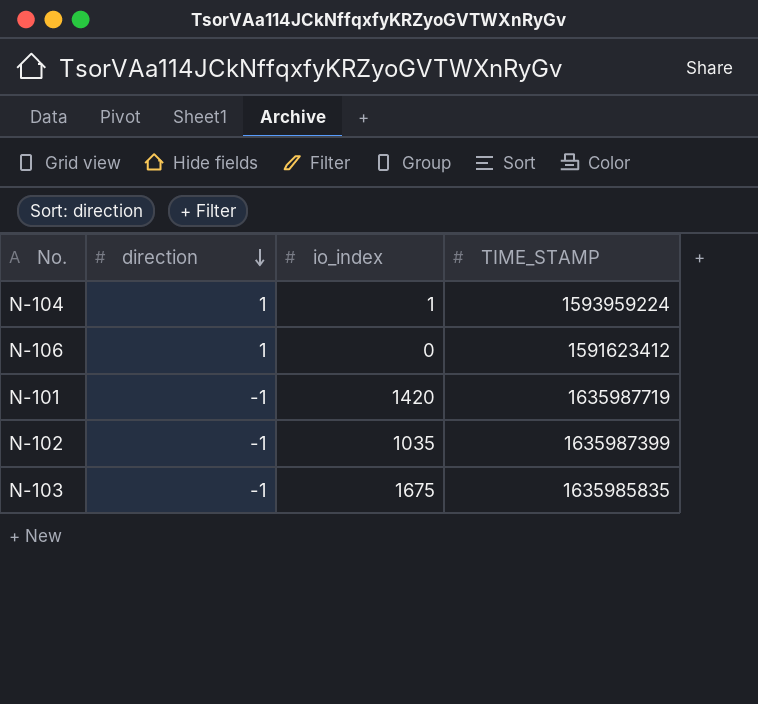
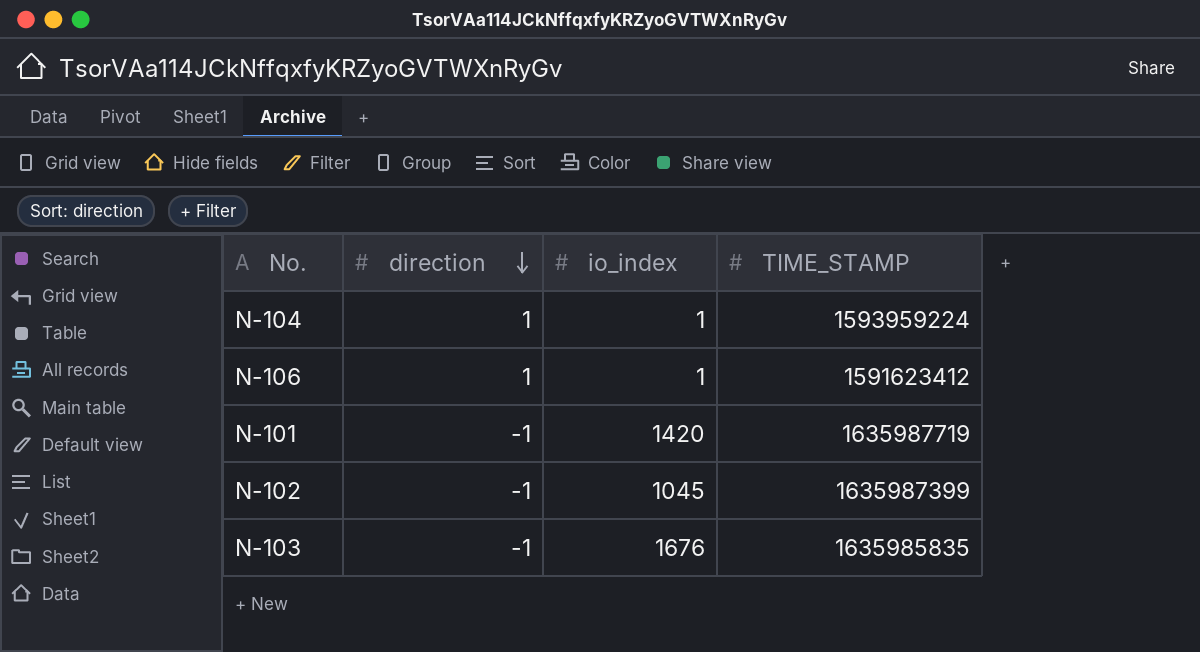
N-106 | io_index: 0 -> 1
N-102 | io_index: 1035 -> 1045
N-103 | io_index: 1675 -> 1676

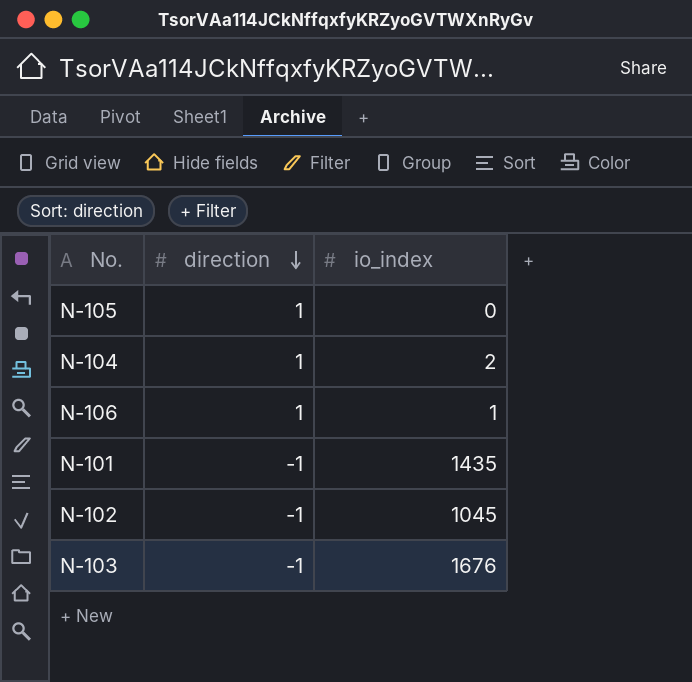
column TIME_STAMP | position: 4 -> none
row N-105: none -> 1 | 0
N-104 | io_index: 1 -> 2
N-101 | io_index: 1420 -> 1435

